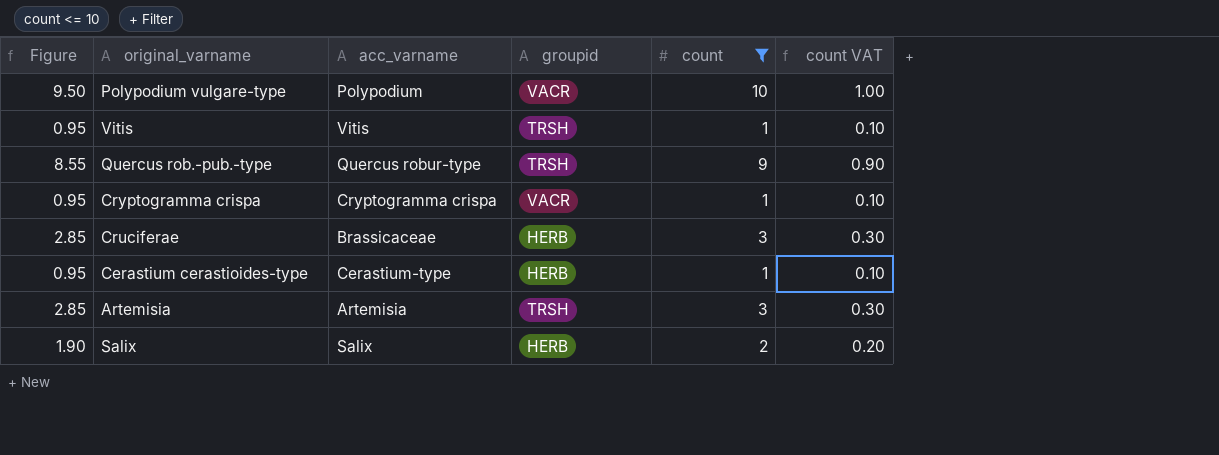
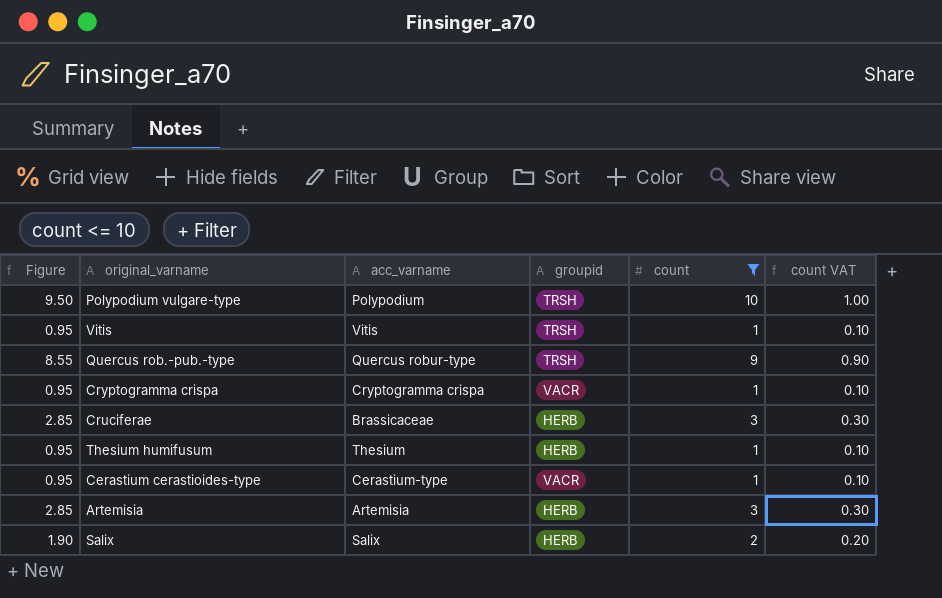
Polypodium vulgare-type | groupid: VACR -> TRSH
row Thesium humifusum: none -> 0.95 | Thesium | HERB | 1 | 0.10
Cerastium cerastioides-type | groupid: HERB -> VACR
Artemisia | groupid: TRSH -> HERB

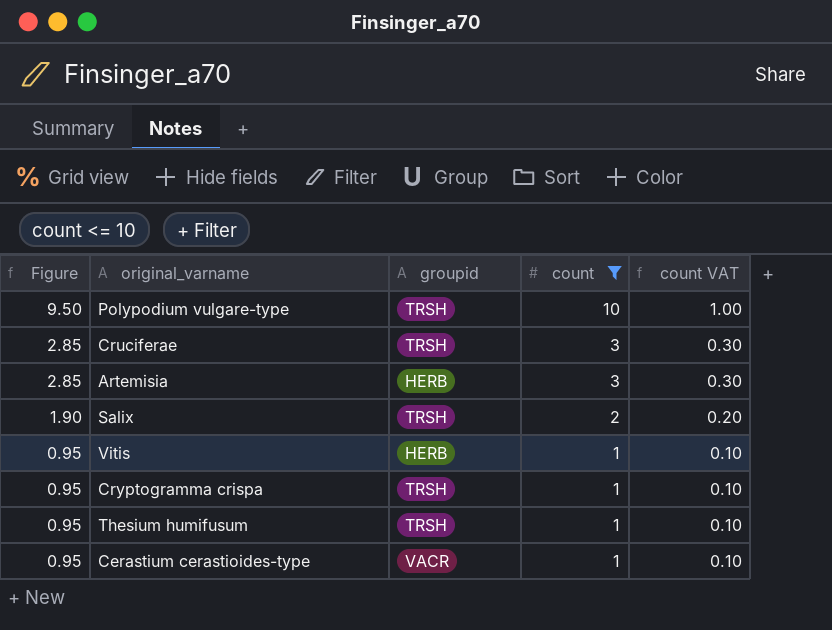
row order: none -> Figure descending
column acc_varname | position: 3 -> none
row Quercus rob.-pub.-type: 8.55 | Quercus robur-type | TRSH | 9 | 0.90 -> none
Cruciferae | groupid: HERB -> TRSH
Salix | groupid: HERB -> TRSH
Vitis | groupid: TRSH -> HERB
Cryptogramma crispa | groupid: VACR -> TRSH
Thesium humifusum | groupid: HERB -> TRSH

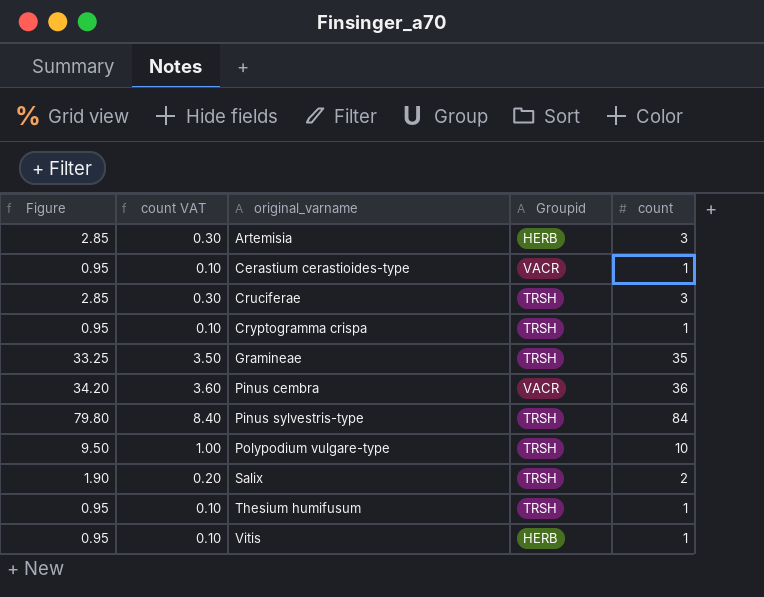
filter: count <= 10 -> none
row order: Figure descending -> original_varname ascending
column count VAT | position: 5 -> 2
column name: groupid -> Groupid

